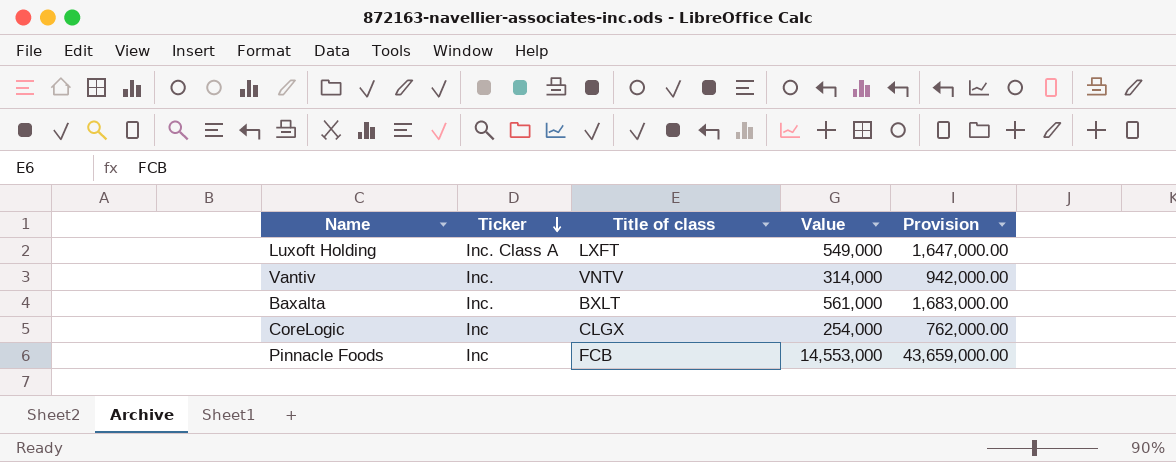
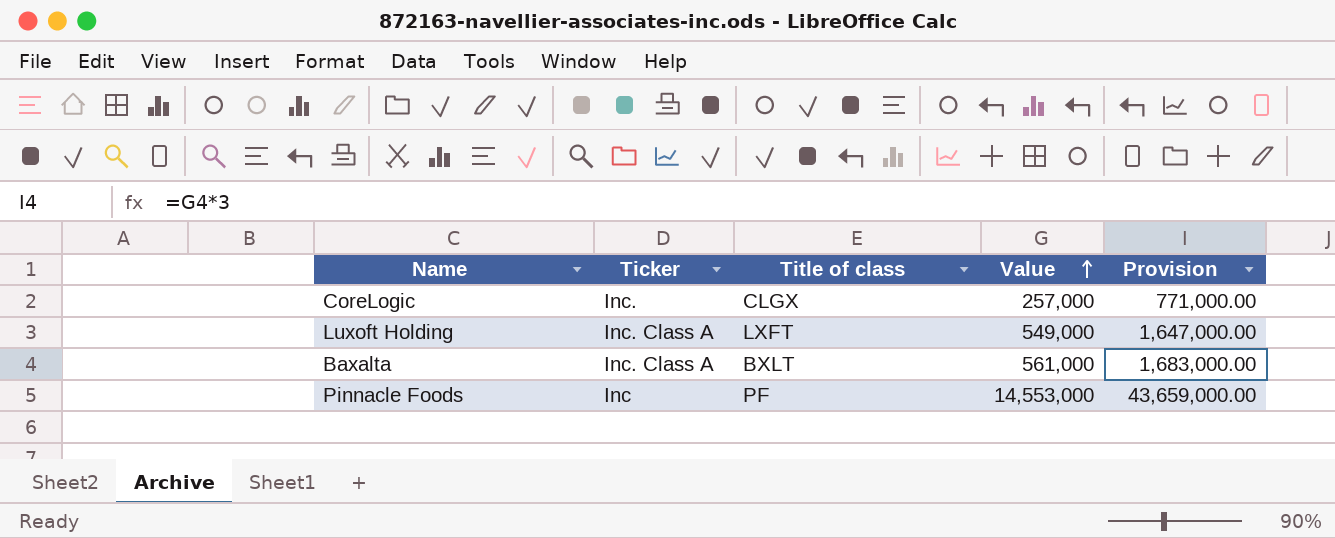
row order: Ticker descending -> Value ascending
row Vantiv: Inc. | VNTV | 314,000 | 942,000.00 -> none
CoreLogic | Ticker: Inc -> Inc.
CoreLogic | Value: 254,000 -> 257,000
CoreLogic | Provision: 762,000.00 -> 771,000.00
Baxalta | Ticker: Inc. -> Inc. Class A
Pinnacle Foods | Title of class: FCB -> PF

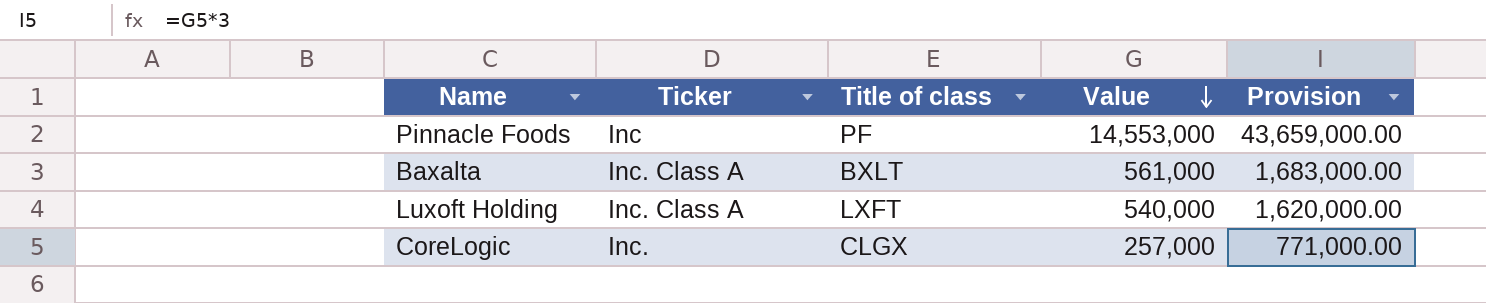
row order: Value ascending -> Value descending
Luxoft Holding | Value: 549,000 -> 540,000
Luxoft Holding | Provision: 1,647,000.00 -> 1,620,000.00

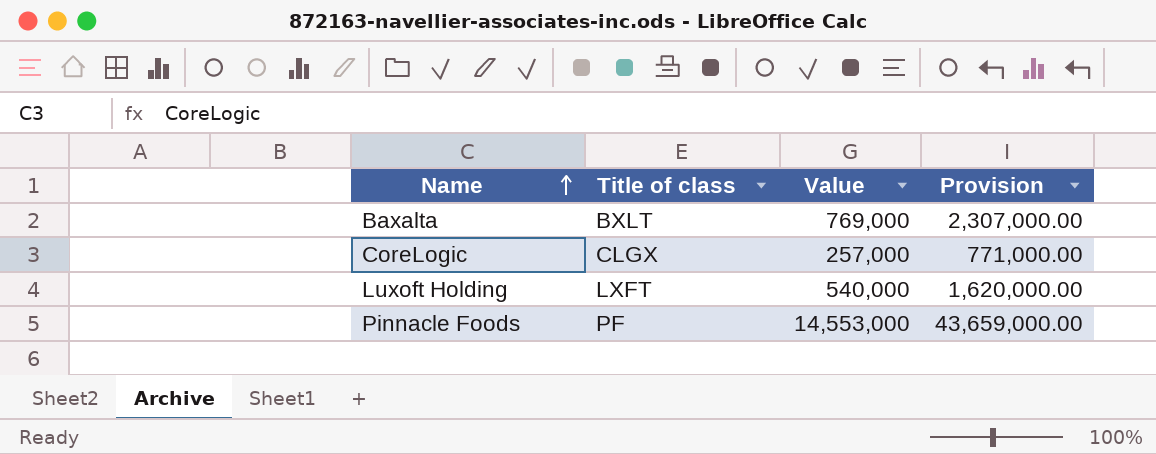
row order: Value descending -> Name ascending
column Ticker | position: 2 -> none
Baxalta | Value: 561,000 -> 769,000
Baxalta | Provision: 1,683,000.00 -> 2,307,000.00

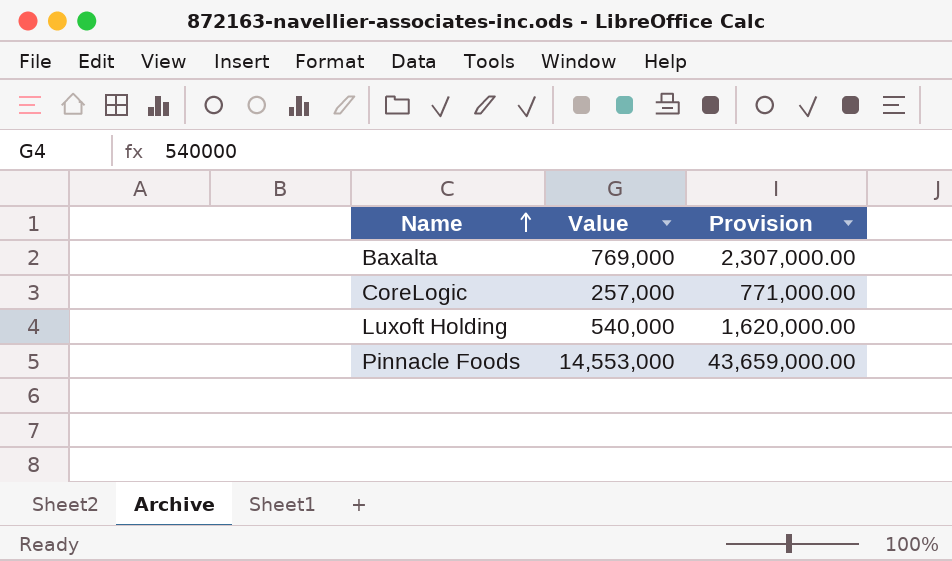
column Title of class | position: 2 -> none

